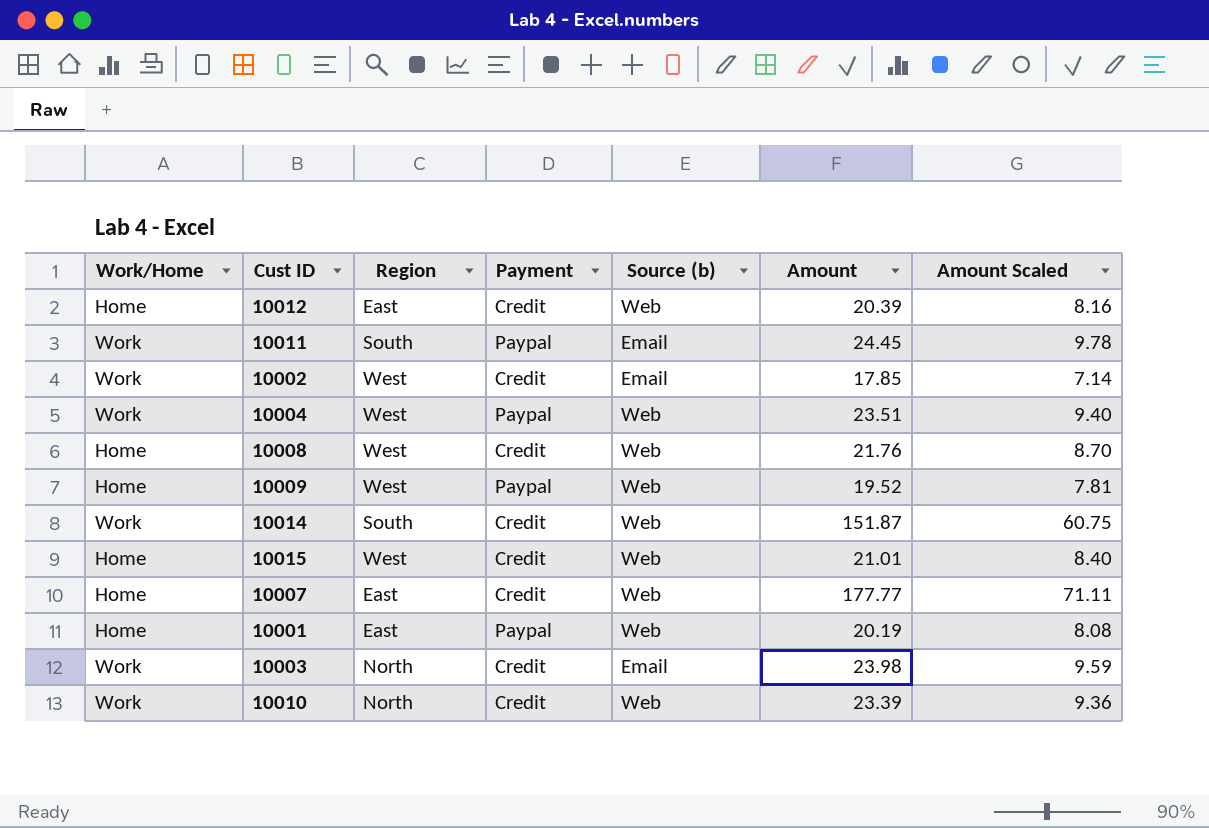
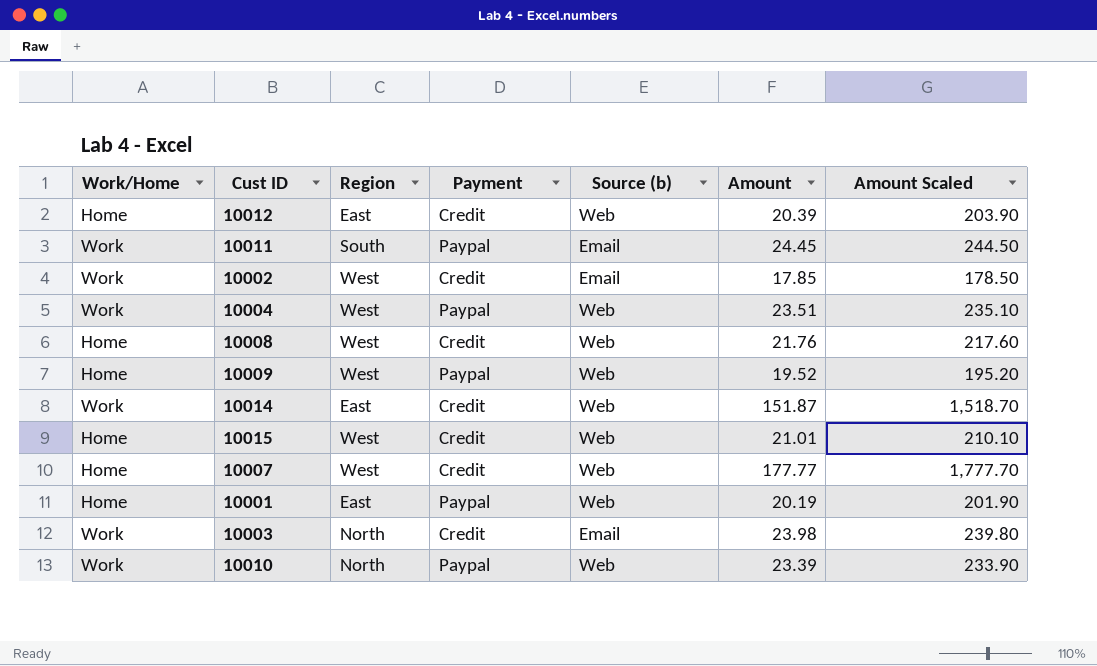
column Amount Scaled | formula: [Amount] * 0.4 -> [Amount] * 10
10014 | Region: South -> East
10007 | Region: East -> West
10010 | Payment: Credit -> Paypal

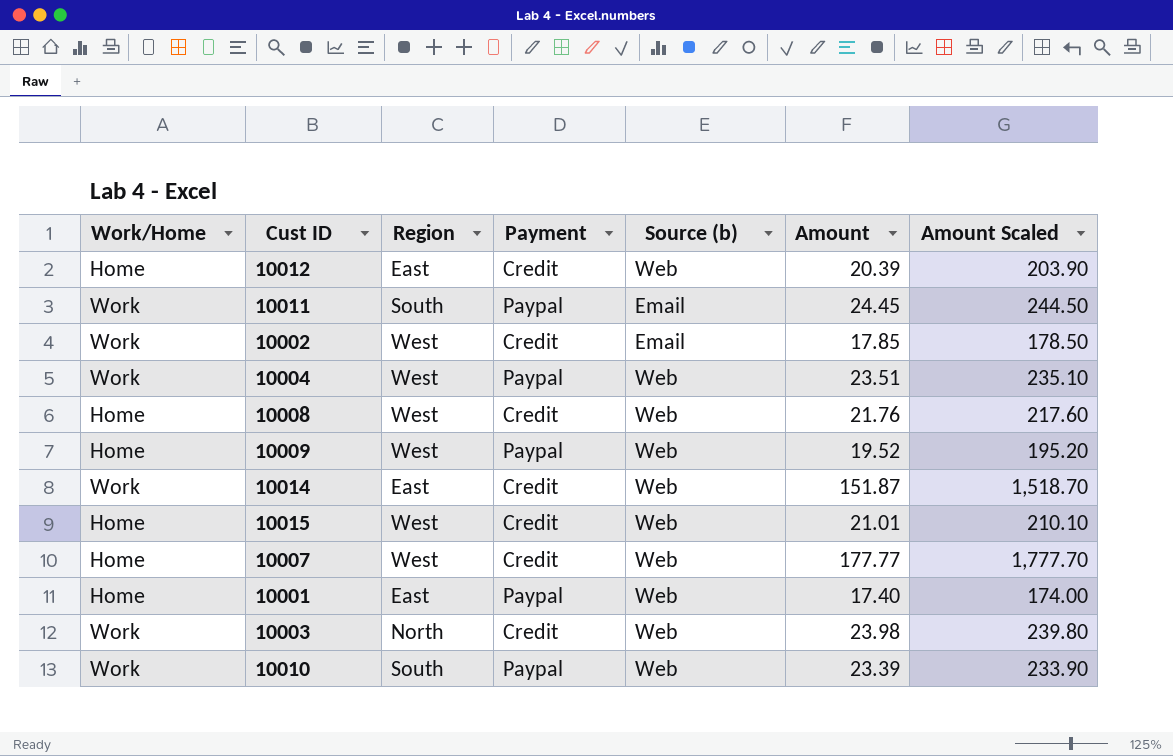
10001 | Amount: 20.19 -> 17.40
10001 | Amount Scaled: 201.90 -> 174.00
10003 | Source (b): Email -> Web
10010 | Region: North -> South

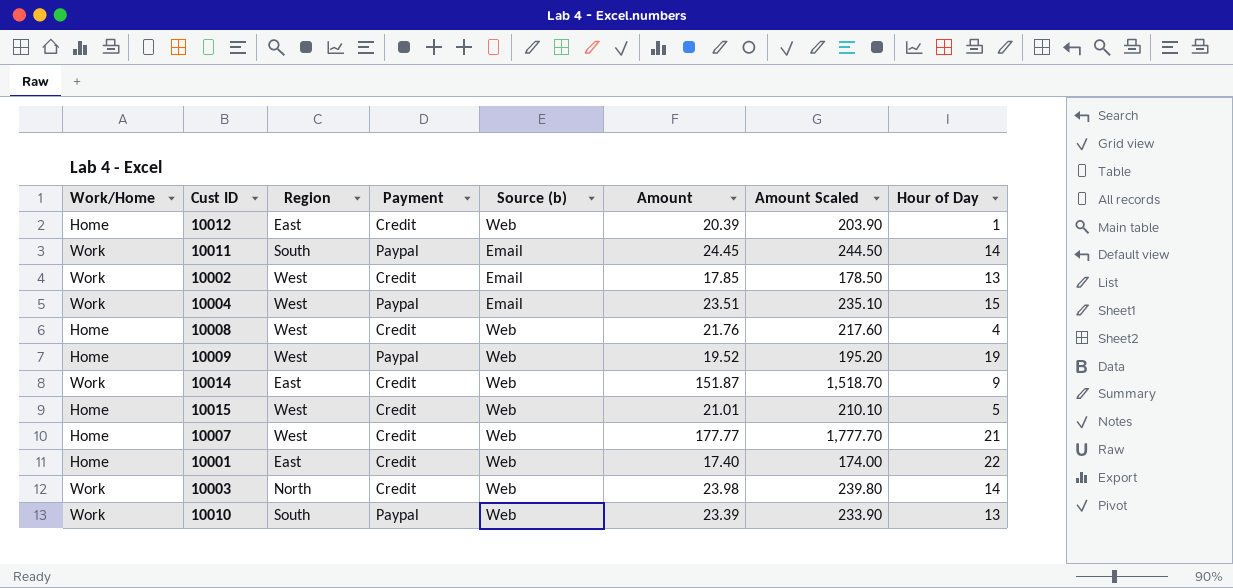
column Hour of Day | position: none -> 8
10004 | Source (b): Web -> Email
10001 | Payment: Paypal -> Credit

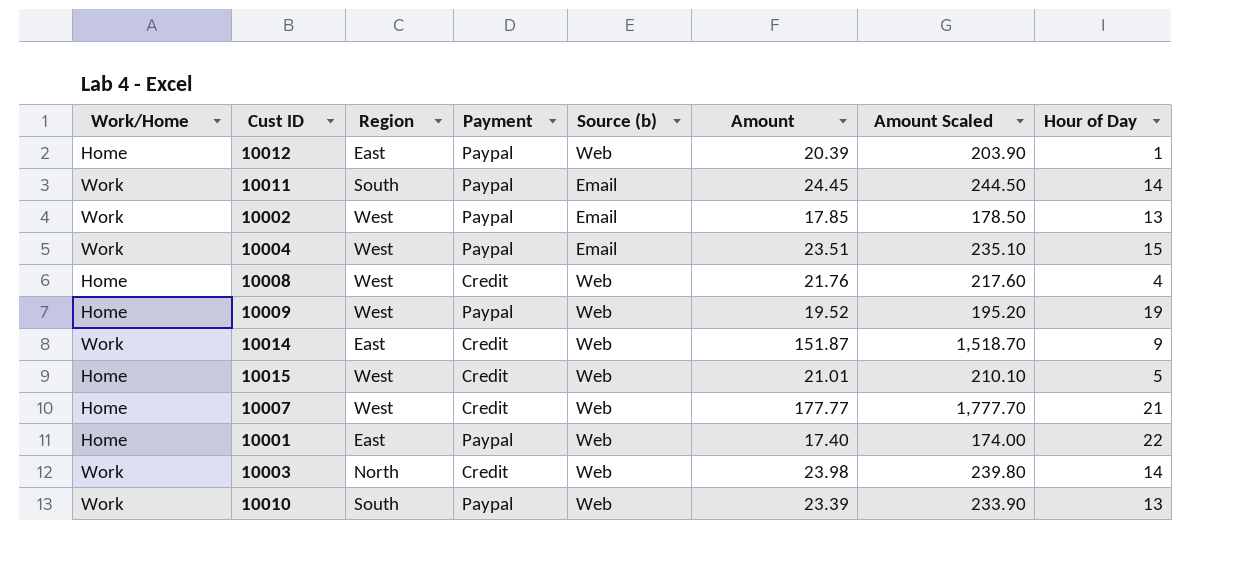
10012 | Payment: Credit -> Paypal
10002 | Payment: Credit -> Paypal
10001 | Payment: Credit -> Paypal

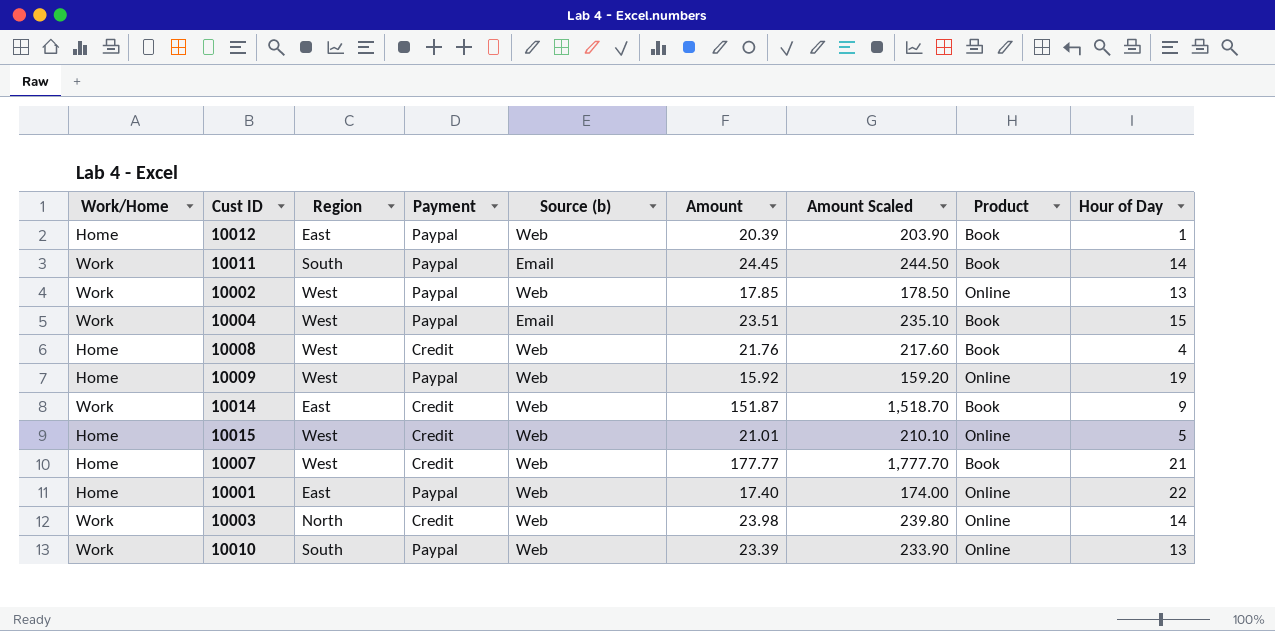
column Product | position: none -> 8
10002 | Source (b): Email -> Web
10009 | Amount: 19.52 -> 15.92
10009 | Amount Scaled: 195.20 -> 159.20

